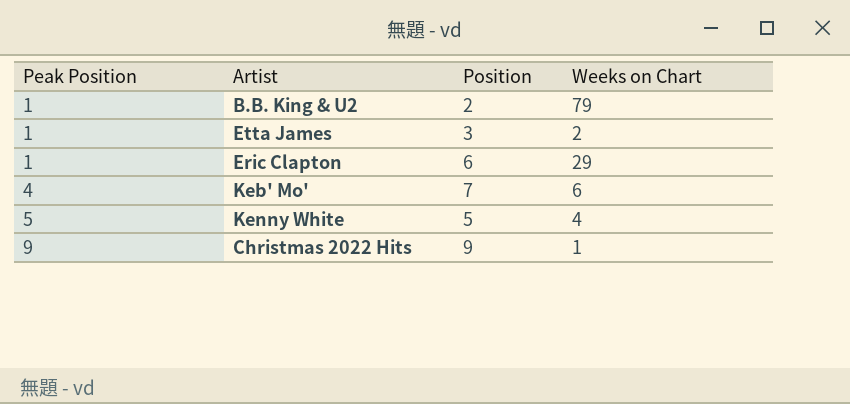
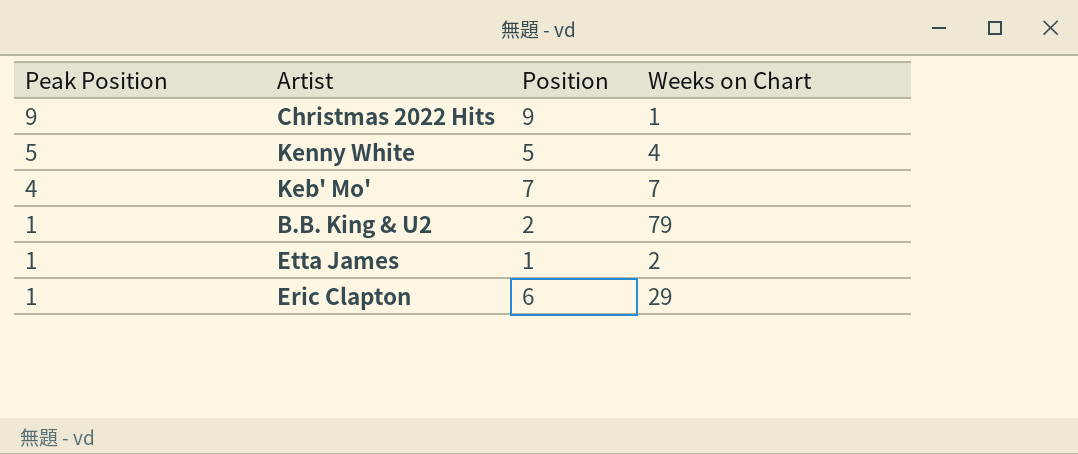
row order: Peak Position ascending -> Peak Position descending
Keb' Mo' | Weeks on Chart: 6 -> 7
Etta James | Position: 3 -> 1

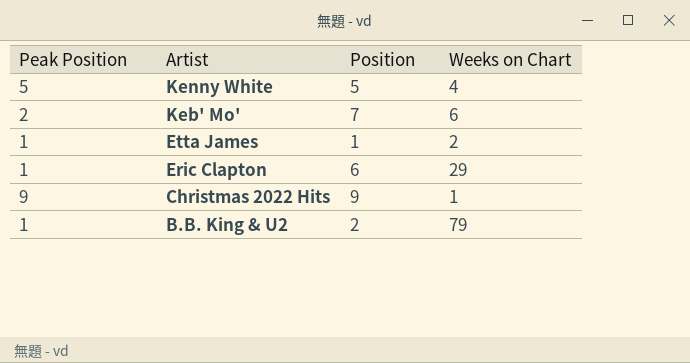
row order: Peak Position descending -> Artist descending
Keb' Mo' | Peak Position: 4 -> 2
Keb' Mo' | Weeks on Chart: 7 -> 6

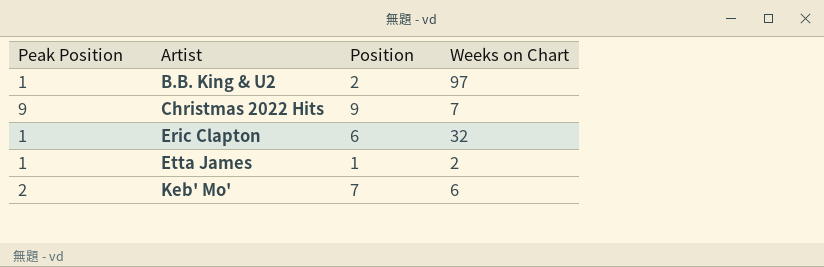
row order: Artist descending -> Artist ascending
row Kenny White: 5 | 5 | 4 -> none
B.B. King & U2 | Weeks on Chart: 79 -> 97
Christmas 2022 Hits | Weeks on Chart: 1 -> 7
Eric Clapton | Weeks on Chart: 29 -> 32

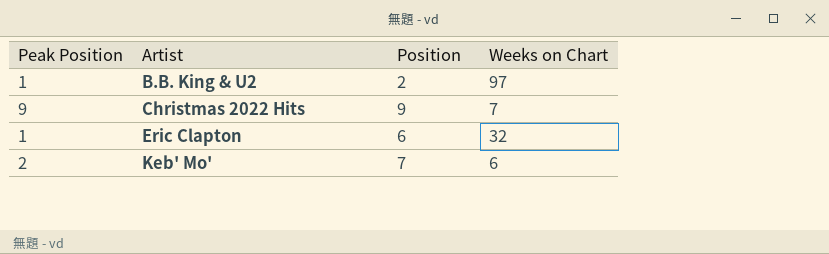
row Etta James: 1 | 1 | 2 -> none

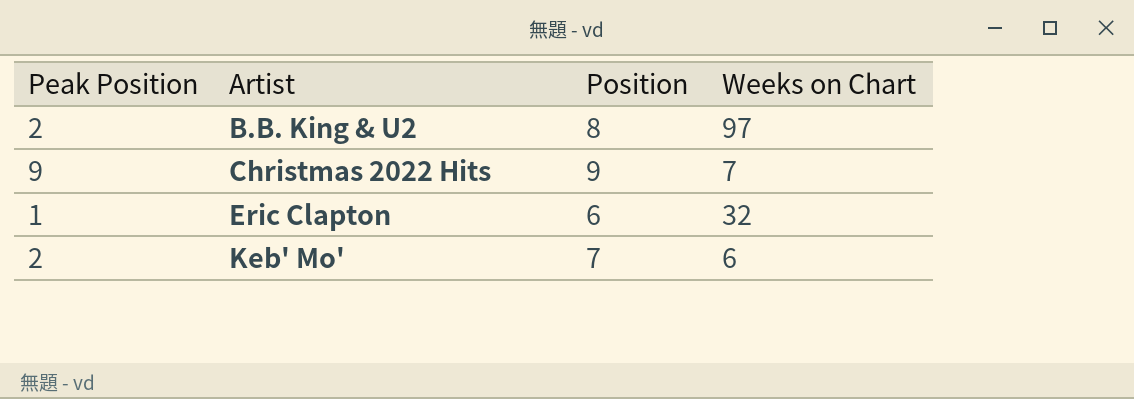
B.B. King & U2 | Peak Position: 1 -> 2
B.B. King & U2 | Position: 2 -> 8

